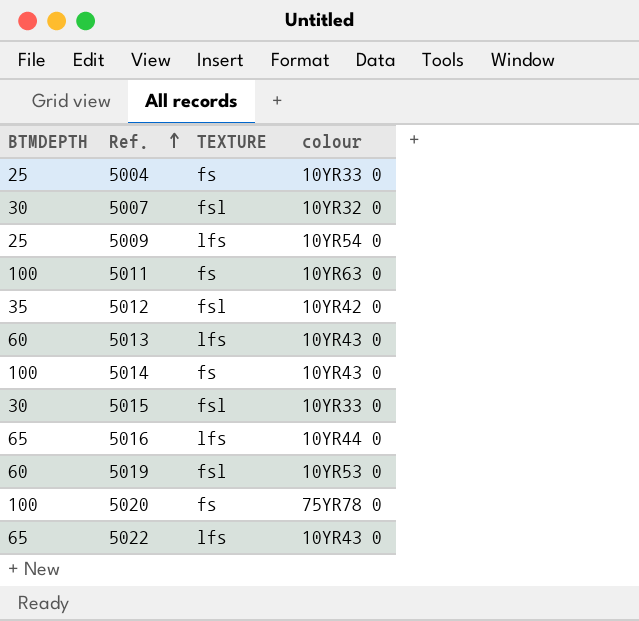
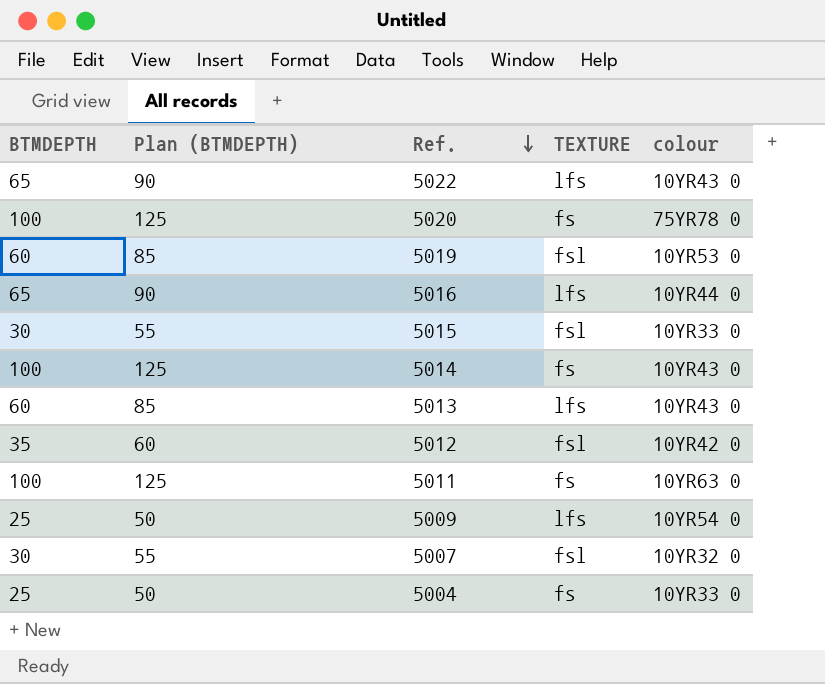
row order: Ref. ascending -> Ref. descending
column Plan (BTMDEPTH) | formula: none -> [BTMDEPTH] + 25

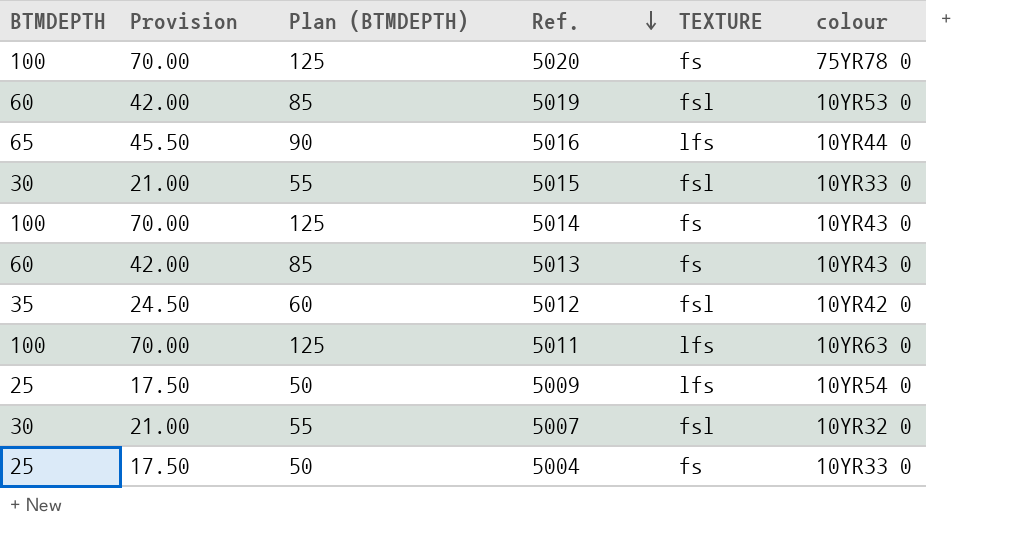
column Provision | formula: none -> [BTMDEPTH] * 0.7
row 5022: 65 | 90 | lfs | 10YR43 0 -> none
5013 | TEXTURE: lfs -> fs
5011 | TEXTURE: fs -> lfs

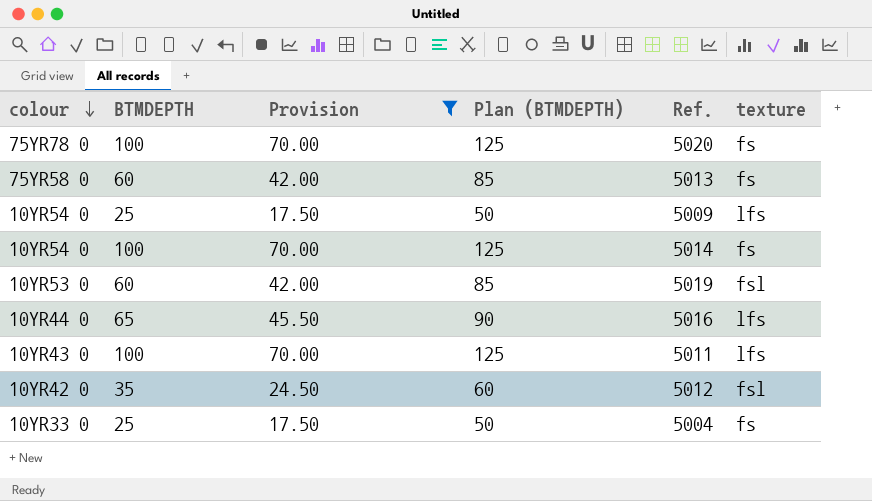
filter: none -> Provision != 21.00
row order: Ref. descending -> colour descending
column colour | position: 6 -> 1
column name: TEXTURE -> texture
5013 | colour: 10YR43 0 -> 75YR58 0
5014 | colour: 10YR43 0 -> 10YR54 0
5011 | colour: 10YR63 0 -> 10YR43 0

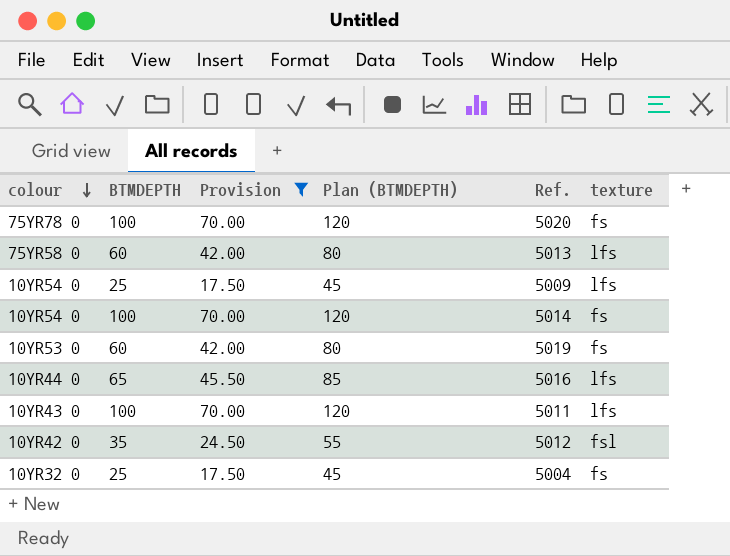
column Plan (BTMDEPTH) | formula: [BTMDEPTH] + 25 -> [BTMDEPTH] + 20
5013 | texture: fs -> lfs
5019 | texture: fsl -> fs
5004 | colour: 10YR33 0 -> 10YR32 0

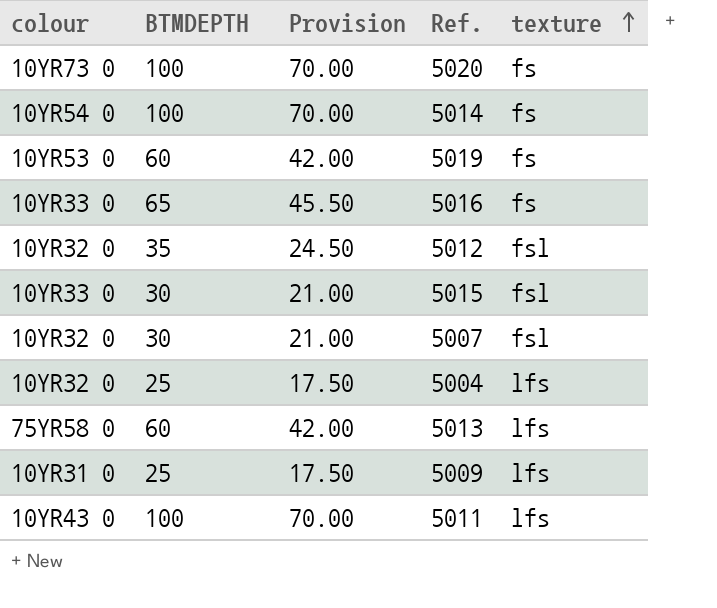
filter: Provision != 21.00 -> none
row order: colour descending -> texture ascending
column Plan (BTMDEPTH) | formula: [BTMDEPTH] + 20 -> none
5020 | colour: 75YR78 0 -> 10YR73 0
5016 | colour: 10YR44 0 -> 10YR33 0
5016 | texture: lfs -> fs
5012 | colour: 10YR42 0 -> 10YR32 0
5004 | texture: fs -> lfs
5009 | colour: 10YR54 0 -> 10YR31 0

